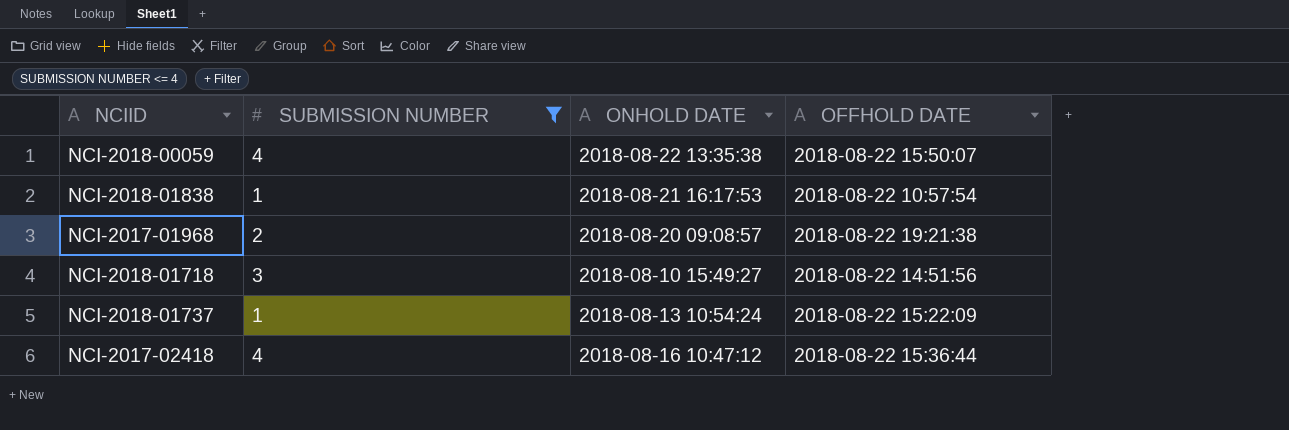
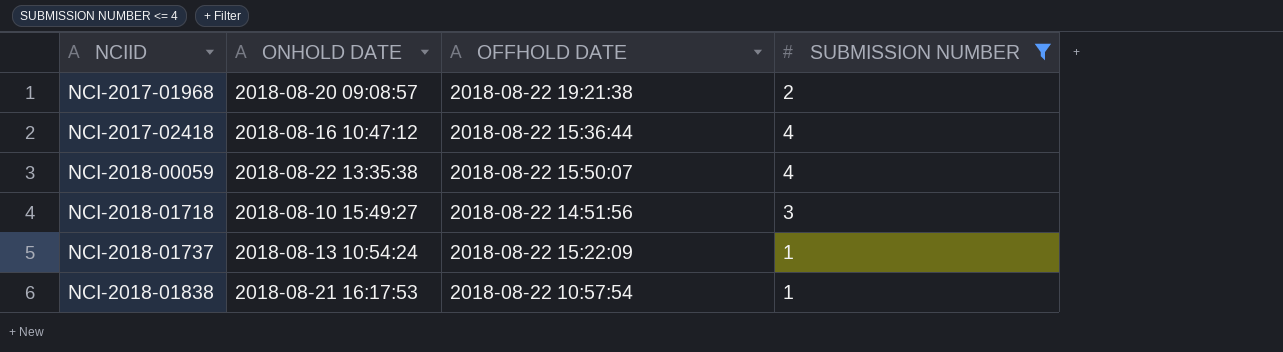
row order: none -> NCIID ascending
column SUBMISSION NUMBER | position: 2 -> 4

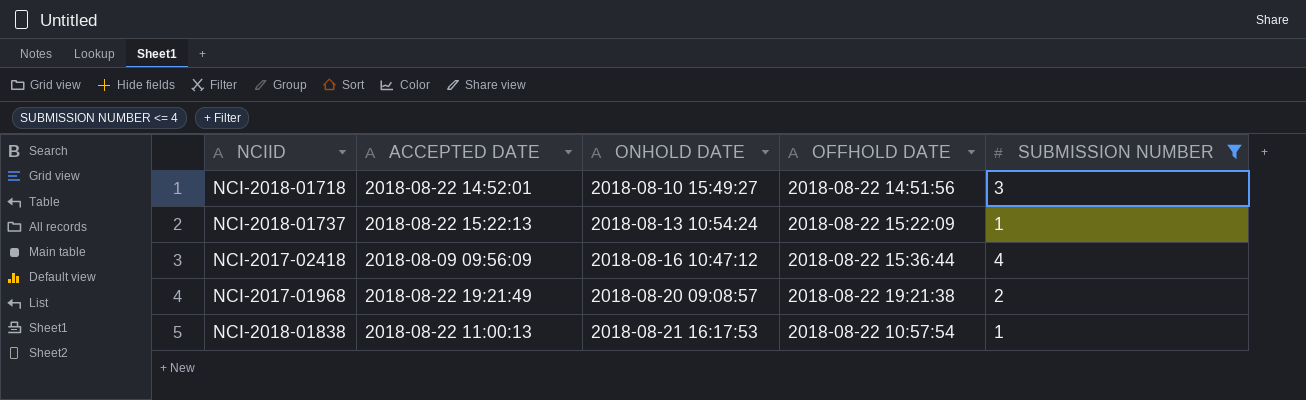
row order: NCIID ascending -> ONHOLD DATE ascending
column ACCEPTED DATE | position: none -> 2
row NCI-2018-00059: 2018-08-22 13:35:38 | 2018-08-22 15:50:07 | 4 -> none

